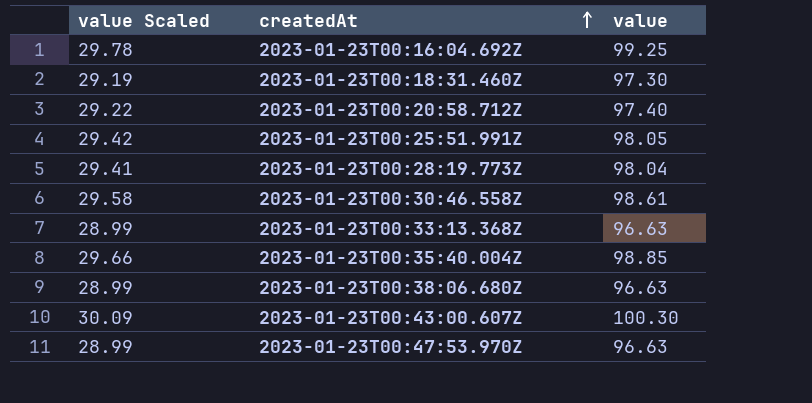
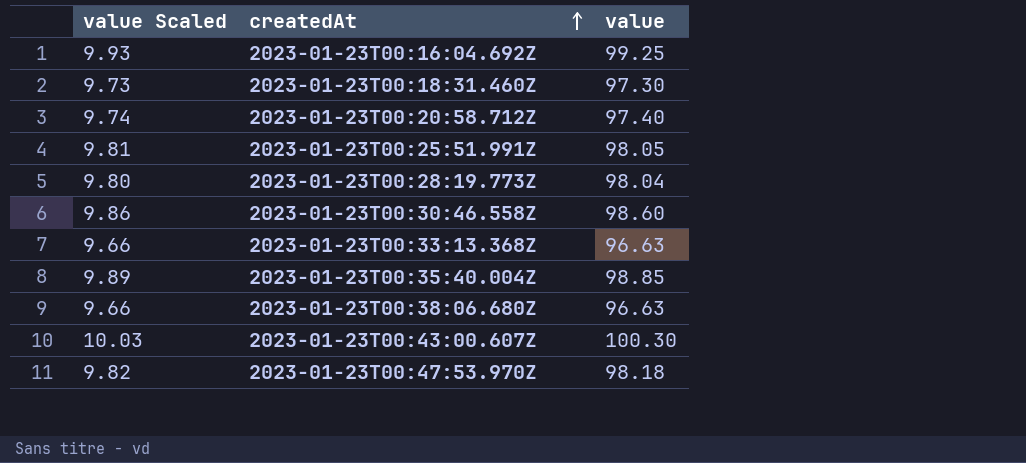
column value Scaled | formula: [value] * 0.3 -> [value] * 0.1
2023-01-23T00:30:46.558Z | value: 98.61 -> 98.60
2023-01-23T00:47:53.970Z | value: 96.63 -> 98.18

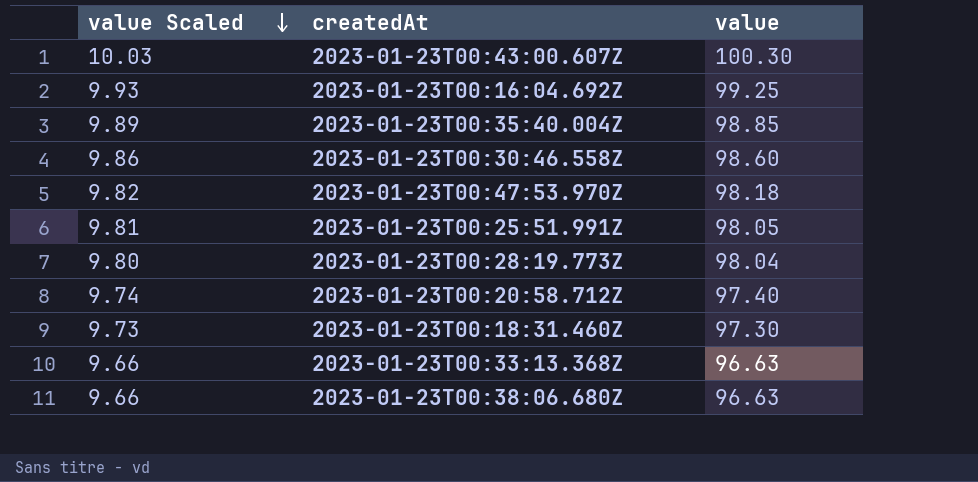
row order: createdAt ascending -> value Scaled descending

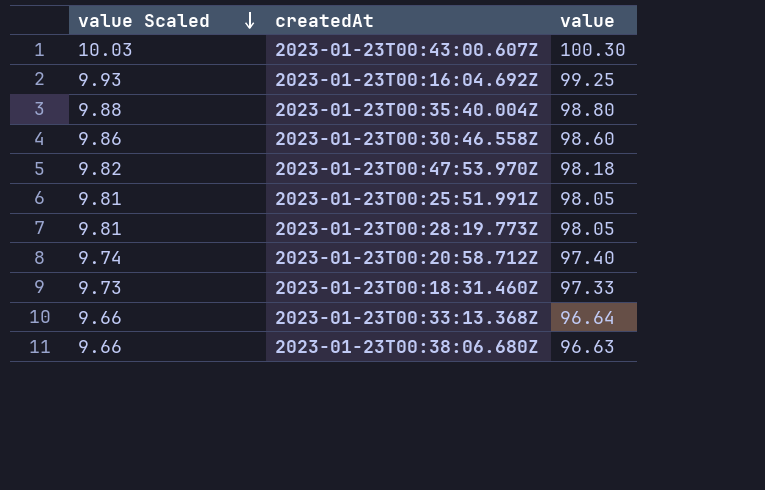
2023-01-23T00:35:40.004Z | value Scaled: 9.89 -> 9.88
2023-01-23T00:35:40.004Z | value: 98.85 -> 98.80
2023-01-23T00:28:19.773Z | value Scaled: 9.80 -> 9.81
2023-01-23T00:28:19.773Z | value: 98.04 -> 98.05
2023-01-23T00:18:31.460Z | value: 97.30 -> 97.33
2023-01-23T00:33:13.368Z | value: 96.63 -> 96.64

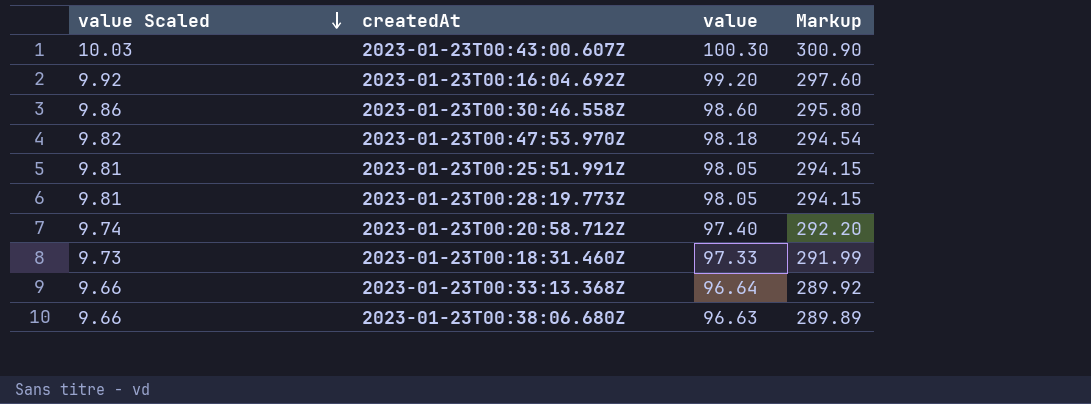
column Markup | formula: none -> [value] * 3
row 2023-01-23T00:35:40.004Z: 9.88 | 98.80 -> none
2023-01-23T00:16:04.692Z | value Scaled: 9.93 -> 9.92
2023-01-23T00:16:04.692Z | value: 99.25 -> 99.20

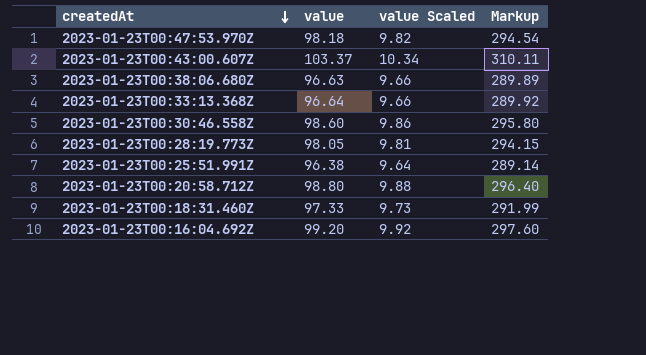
row order: value Scaled descending -> createdAt descending
column value Scaled | position: 1 -> 3
2023-01-23T00:43:00.607Z | value: 100.30 -> 103.37
2023-01-23T00:43:00.607Z | value Scaled: 10.03 -> 10.34
2023-01-23T00:43:00.607Z | Markup: 300.90 -> 310.11
2023-01-23T00:25:51.991Z | value: 98.05 -> 96.38
2023-01-23T00:25:51.991Z | value Scaled: 9.81 -> 9.64
2023-01-23T00:25:51.991Z | Markup: 294.15 -> 289.14
2023-01-23T00:20:58.712Z | value: 97.40 -> 98.80
2023-01-23T00:20:58.712Z | value Scaled: 9.74 -> 9.88
2023-01-23T00:20:58.712Z | Markup: 292.20 -> 296.40

